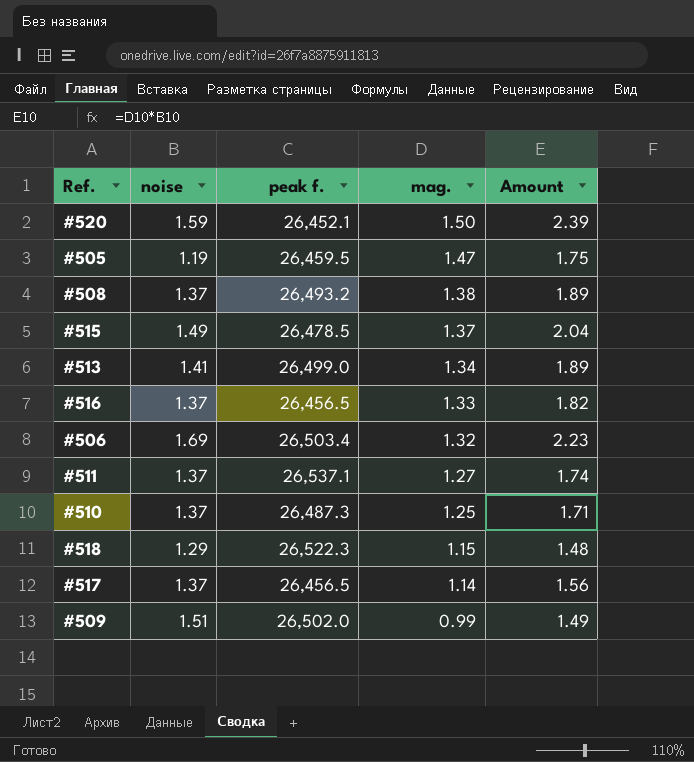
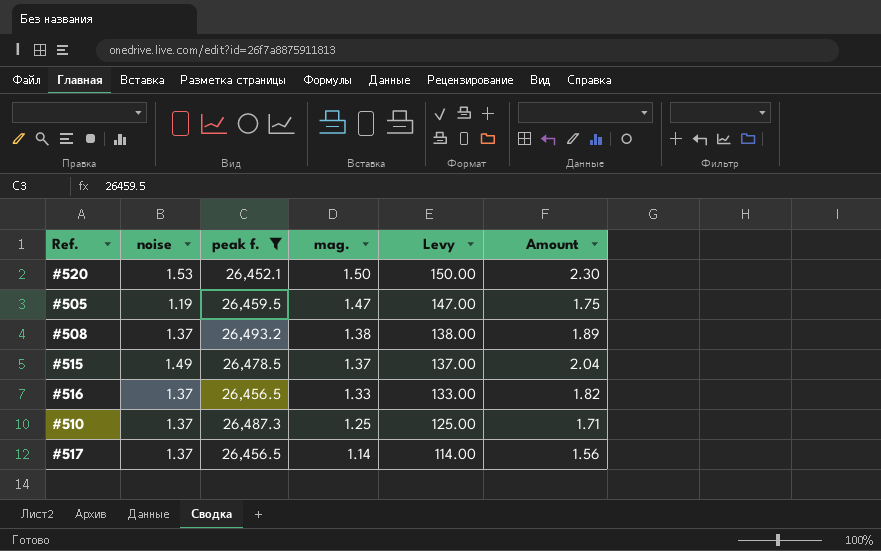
filter: none -> peak f. <= 26,493.2
column Levy | formula: none -> [mag.] * 100
#520 | noise: 1.59 -> 1.53
#520 | Amount: 2.39 -> 2.30

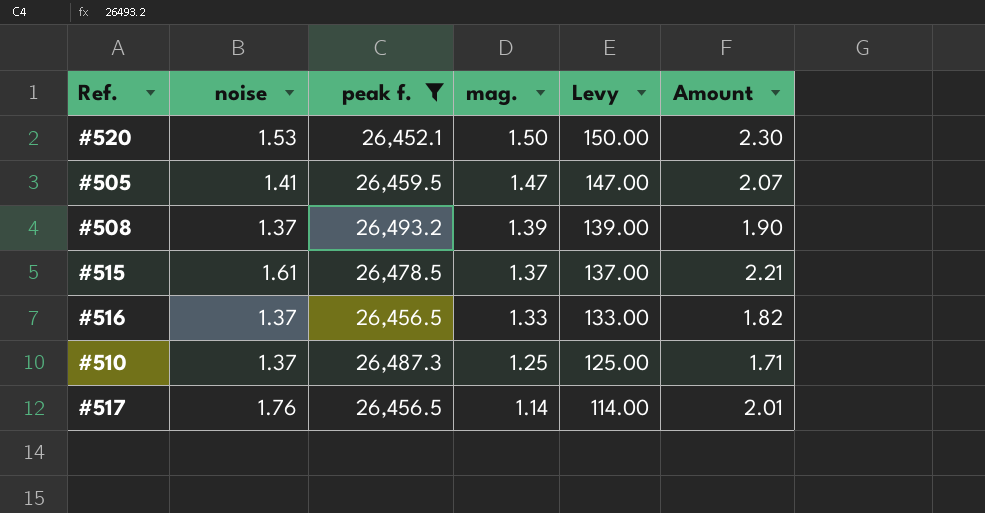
#505 | noise: 1.19 -> 1.41
#505 | Amount: 1.75 -> 2.07
#508 | mag.: 1.38 -> 1.39
#508 | Levy: 138.00 -> 139.00
#508 | Amount: 1.89 -> 1.90
#515 | noise: 1.49 -> 1.61
#515 | Amount: 2.04 -> 2.21
#517 | noise: 1.37 -> 1.76
#517 | Amount: 1.56 -> 2.01

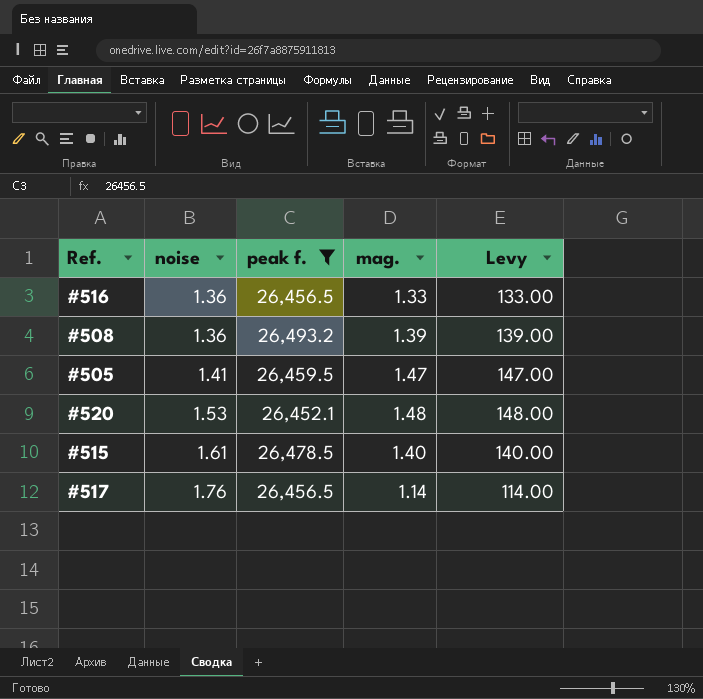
row order: mag. descending -> noise ascending
column Amount | formula: [noise] * [mag.] -> none
row #510: 1.37 | 26,487.3 | 1.25 | 125.00 | 1.71 -> none
#516 | noise: 1.37 -> 1.36
#508 | noise: 1.37 -> 1.36
#520 | mag.: 1.50 -> 1.48
#520 | Levy: 150.00 -> 148.00
#515 | mag.: 1.37 -> 1.40
#515 | Levy: 137.00 -> 140.00

